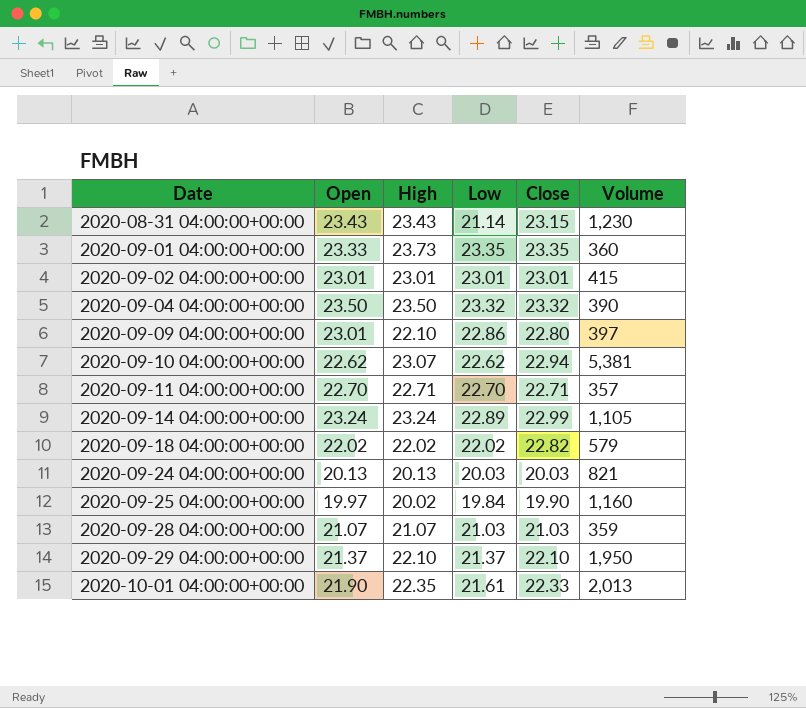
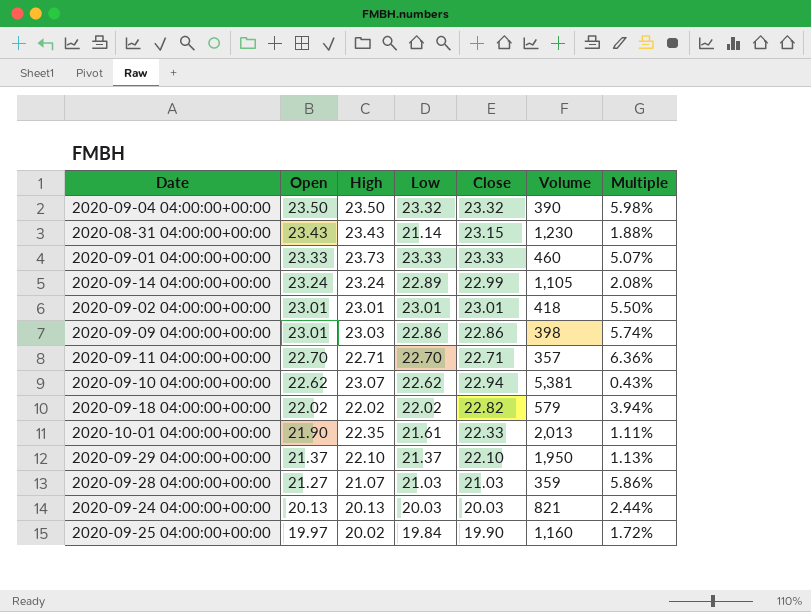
row order: Date ascending -> Open descending
column Multiple | formula: none -> [Close] / [Volume]
2020-09-01 04:00:00+00:00 | Low: 23.35 -> 23.33
2020-09-01 04:00:00+00:00 | Close: 23.35 -> 23.33
2020-09-01 04:00:00+00:00 | Volume: 360 -> 460
2020-09-02 04:00:00+00:00 | Volume: 415 -> 418
2020-09-09 04:00:00+00:00 | High: 22.10 -> 23.03
2020-09-09 04:00:00+00:00 | Close: 22.80 -> 22.86
2020-09-09 04:00:00+00:00 | Volume: 397 -> 398
2020-09-28 04:00:00+00:00 | Open: 21.07 -> 21.27

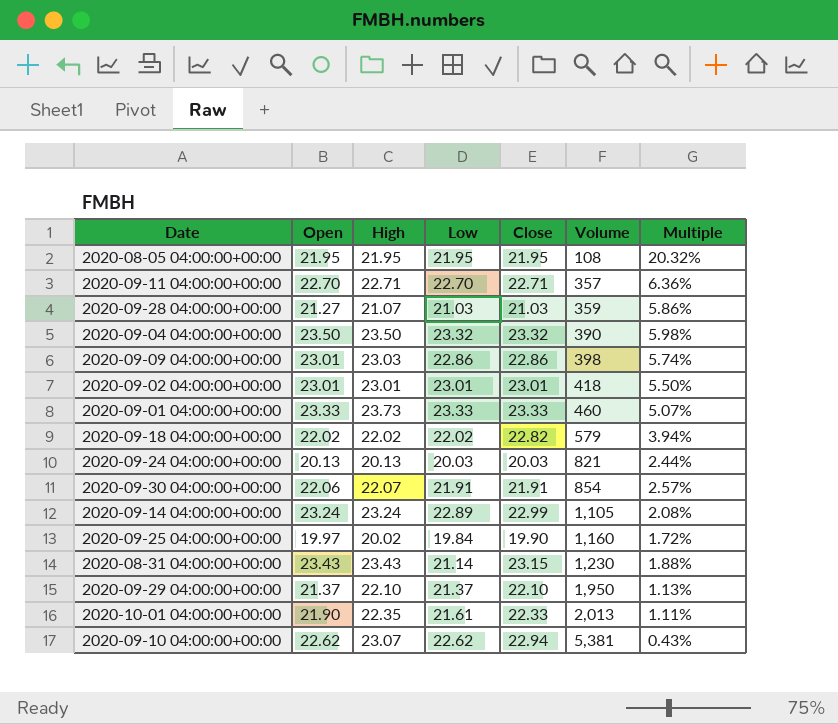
row order: Open descending -> Volume ascending
row 2020-08-05 04:00:00+00:00: none -> 21.95 | 21.95 | 21.95 | 21.95 | 108 | 20.32%
row 2020-09-30 04:00:00+00:00: none -> 22.06 | 22.07 | 21.91 | 21.91 | 854 | 2.57%

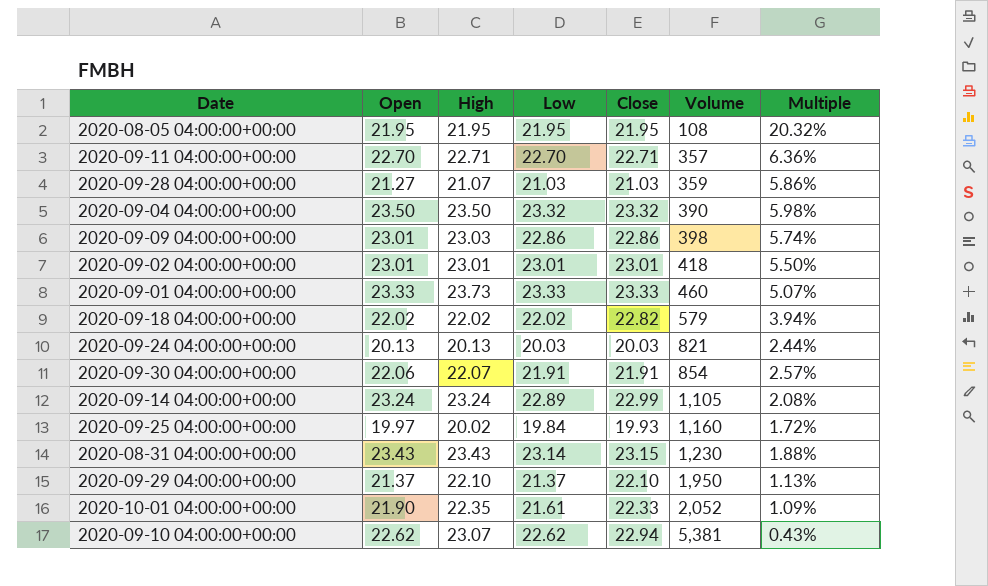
2020-09-25 04:00:00+00:00 | Close: 19.90 -> 19.93
2020-08-31 04:00:00+00:00 | Low: 21.14 -> 23.14
2020-10-01 04:00:00+00:00 | Volume: 2,013 -> 2,052
2020-10-01 04:00:00+00:00 | Multiple: 1.11% -> 1.09%

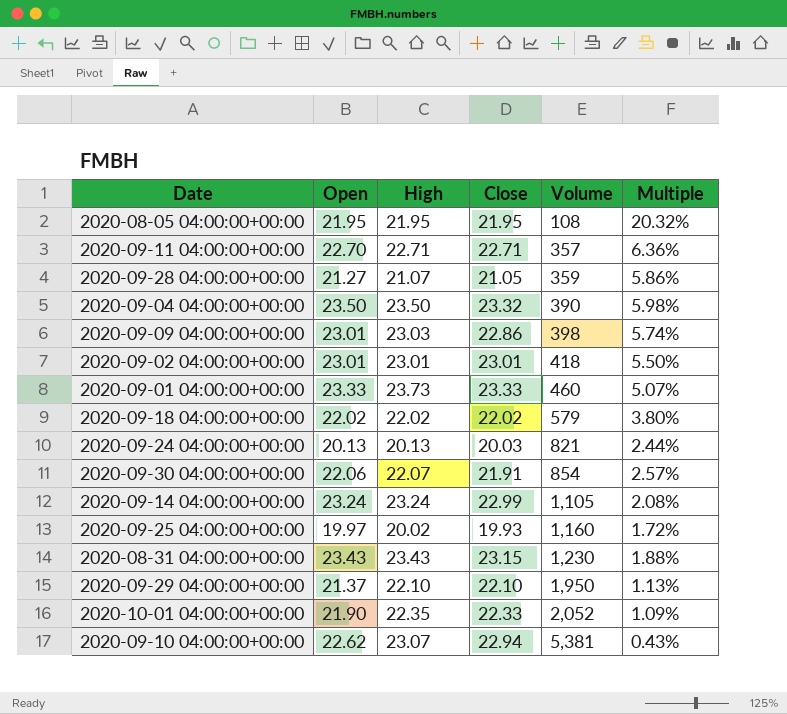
column Low | position: 4 -> none
2020-09-28 04:00:00+00:00 | Close: 21.03 -> 21.05
2020-09-18 04:00:00+00:00 | Close: 22.82 -> 22.02
2020-09-18 04:00:00+00:00 | Multiple: 3.94% -> 3.80%

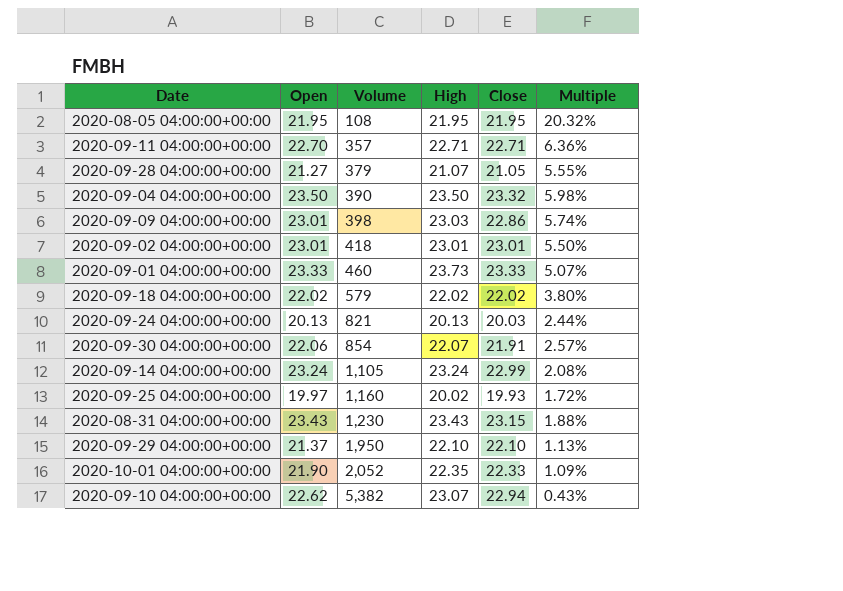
column Volume | position: 5 -> 3
2020-09-28 04:00:00+00:00 | Volume: 359 -> 379
2020-09-28 04:00:00+00:00 | Multiple: 5.86% -> 5.55%
2020-09-10 04:00:00+00:00 | Volume: 5,381 -> 5,382

